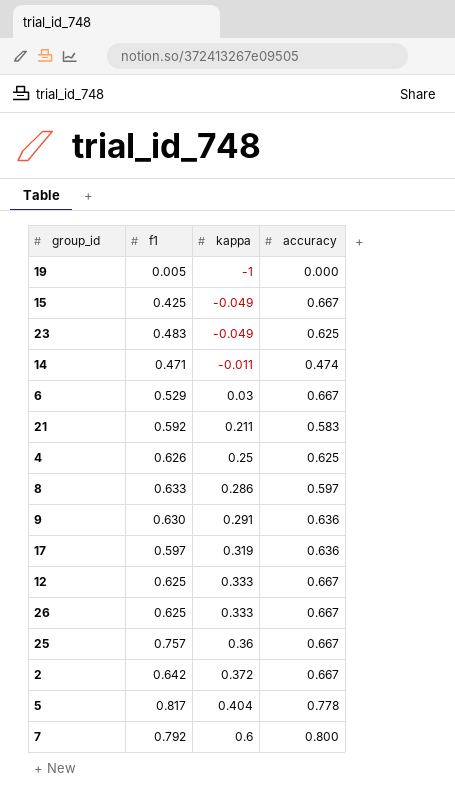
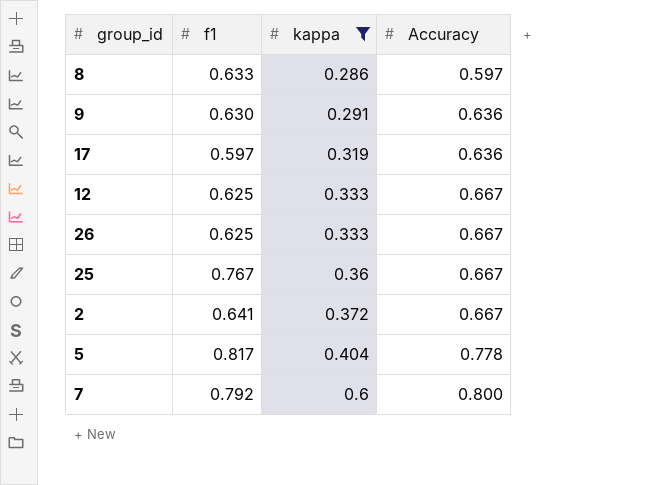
filter: none -> kappa >= 0.286
column name: accuracy -> Accuracy
25 | f1: 0.757 -> 0.767
2 | f1: 0.642 -> 0.641

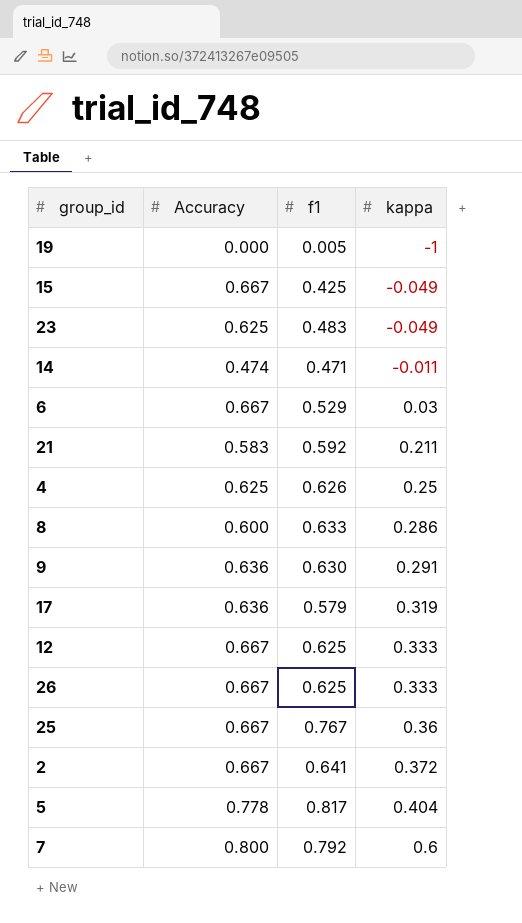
filter: kappa >= 0.286 -> none
column Accuracy | position: 4 -> 2
8 | Accuracy: 0.597 -> 0.600
17 | f1: 0.597 -> 0.579

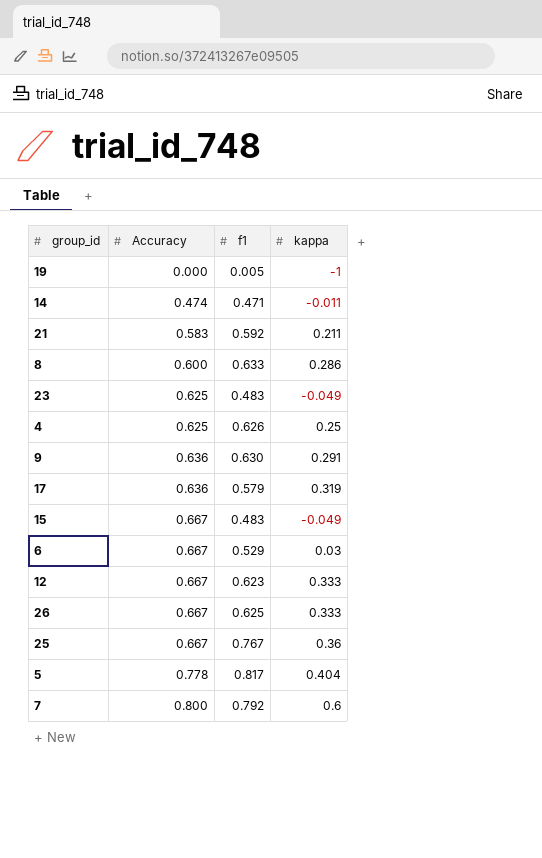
row order: kappa ascending -> Accuracy ascending
row 2: 0.667 | 0.641 | 0.372 -> none
15 | f1: 0.425 -> 0.483
12 | f1: 0.625 -> 0.623

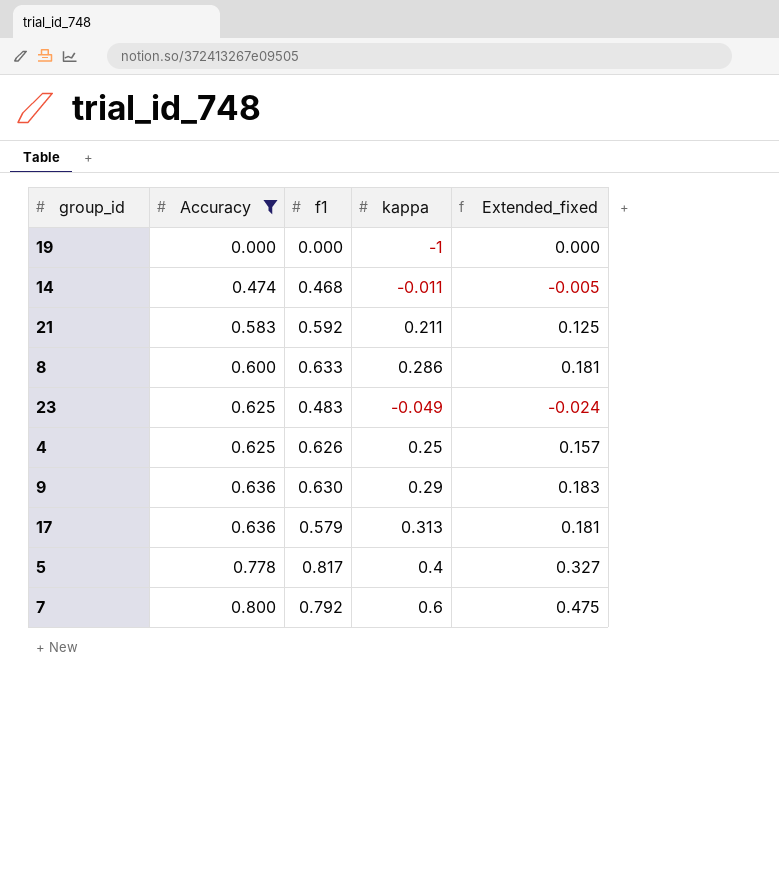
filter: none -> Accuracy != 0.667
column Extended_fixed | formula: none -> [f1] * [kappa]
19 | f1: 0.005 -> 0.000
14 | f1: 0.471 -> 0.468
9 | kappa: 0.291 -> 0.29
17 | kappa: 0.319 -> 0.313
5 | kappa: 0.404 -> 0.4

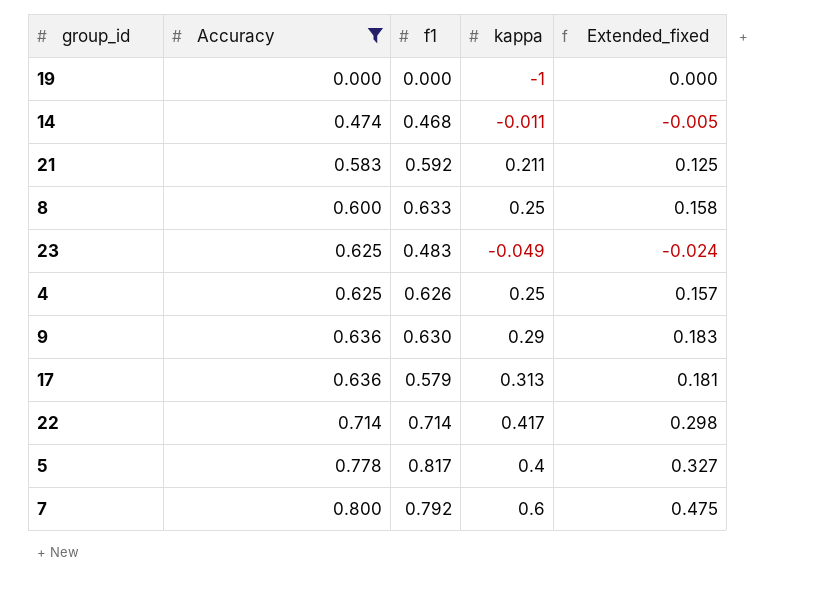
8 | kappa: 0.286 -> 0.25
8 | Extended_fixed: 0.181 -> 0.158
row 22: none -> 0.714 | 0.714 | 0.417 | 0.298

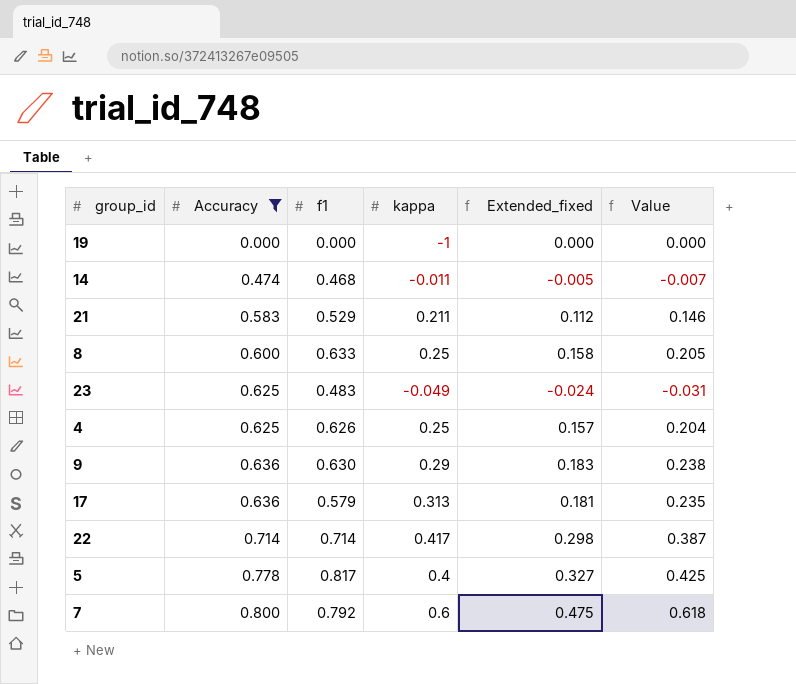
column Value | formula: none -> [Extended_fixed] * 1.3
21 | f1: 0.592 -> 0.529
21 | Extended_fixed: 0.125 -> 0.112

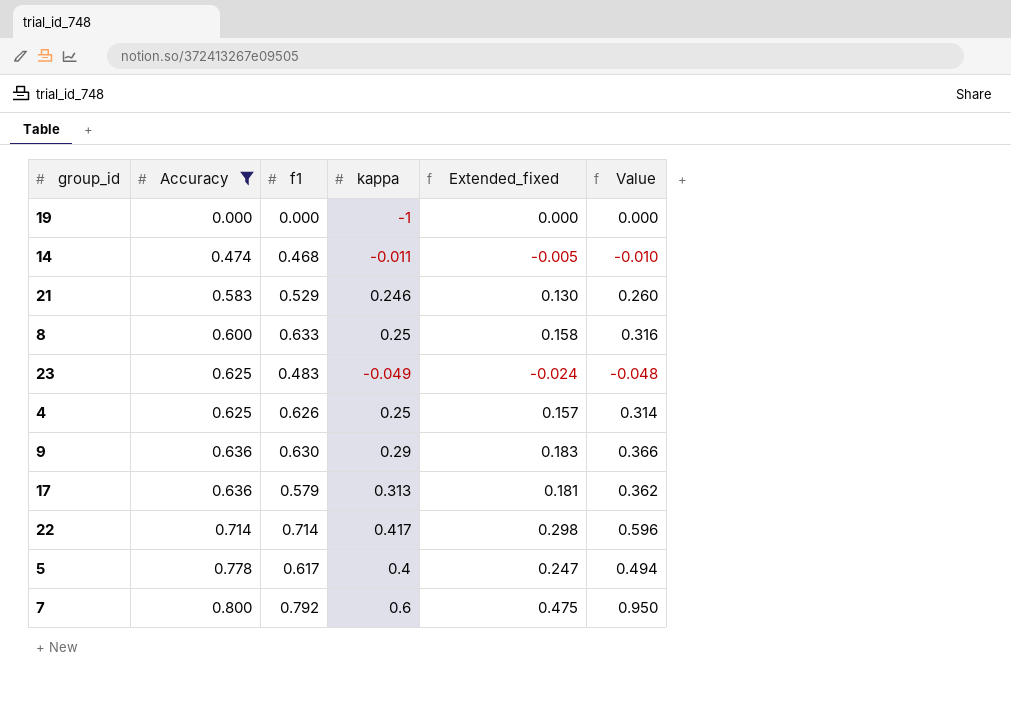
column Value | formula: [Extended_fixed] * 1.3 -> [Extended_fixed] * 2
21 | kappa: 0.211 -> 0.246
21 | Extended_fixed: 0.112 -> 0.130
5 | f1: 0.817 -> 0.617
5 | Extended_fixed: 0.327 -> 0.247

